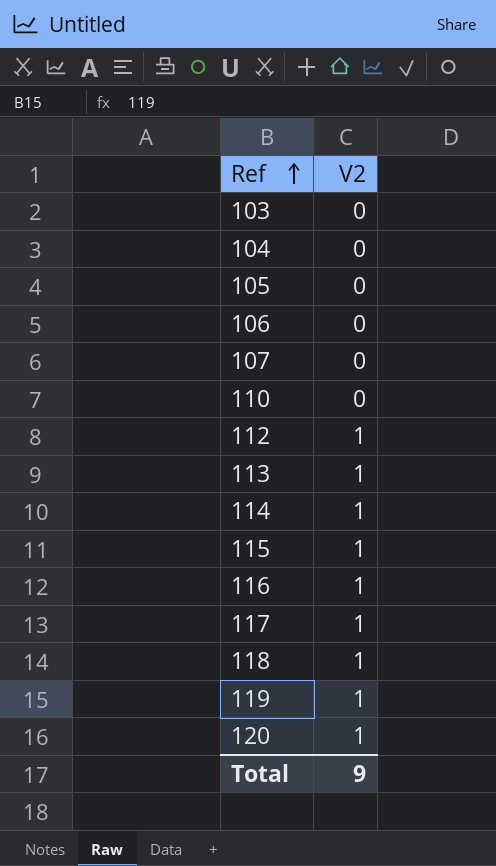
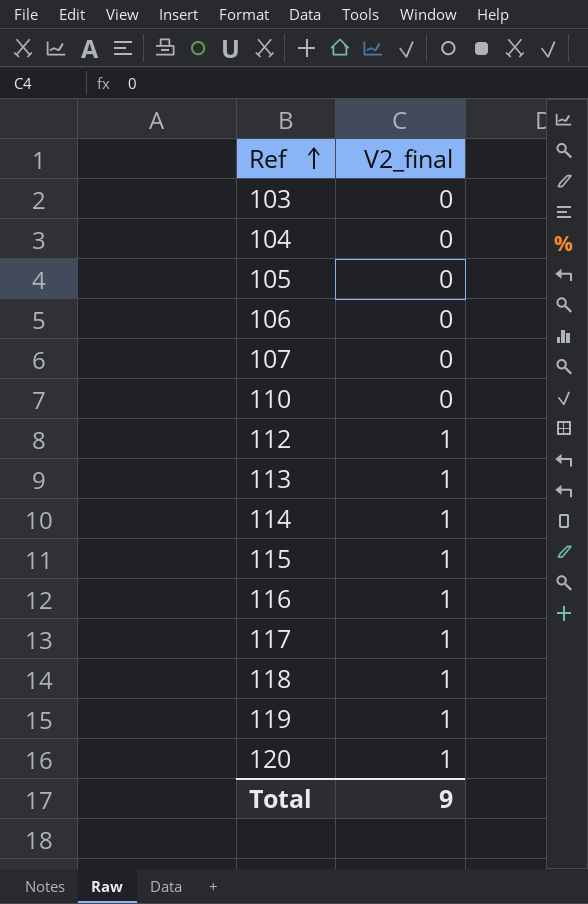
column name: V2 -> V2_final

